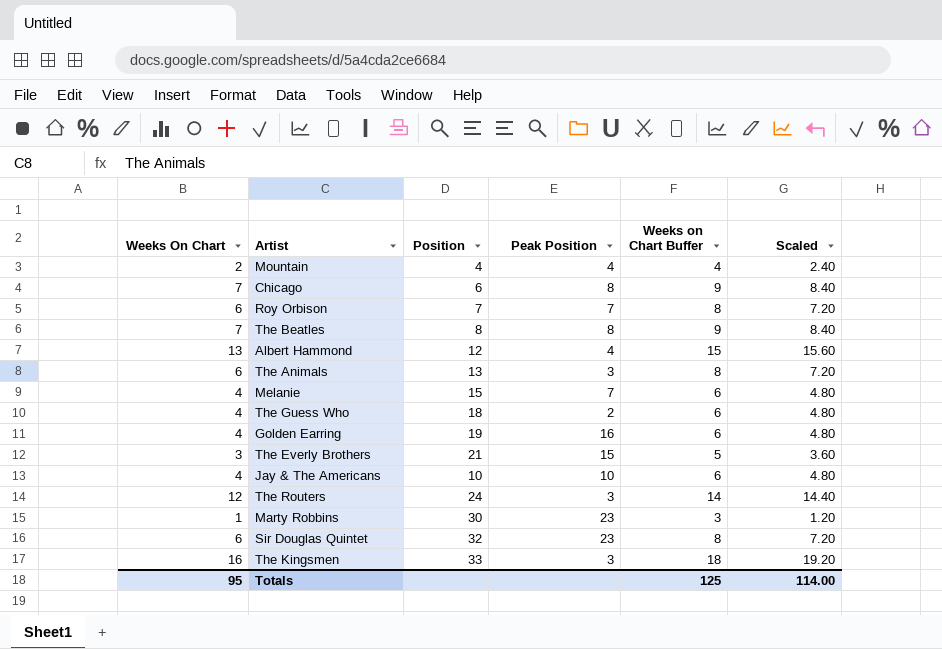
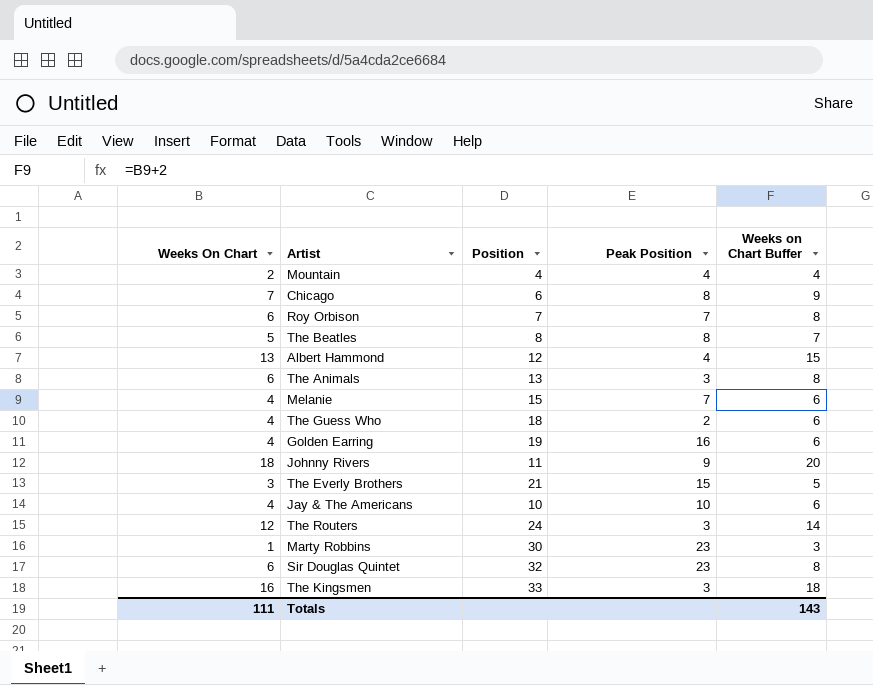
column Scaled | formula: [Weeks On Chart] * 1.2 -> none
The Beatles | Weeks On Chart: 7 -> 5
The Beatles | Weeks on Chart Buffer: 9 -> 7
row Johnny Rivers: none -> 18 | 11 | 9 | 20
Totals | Weeks On Chart: 95 -> 111
Totals | Weeks on Chart Buffer: 125 -> 143

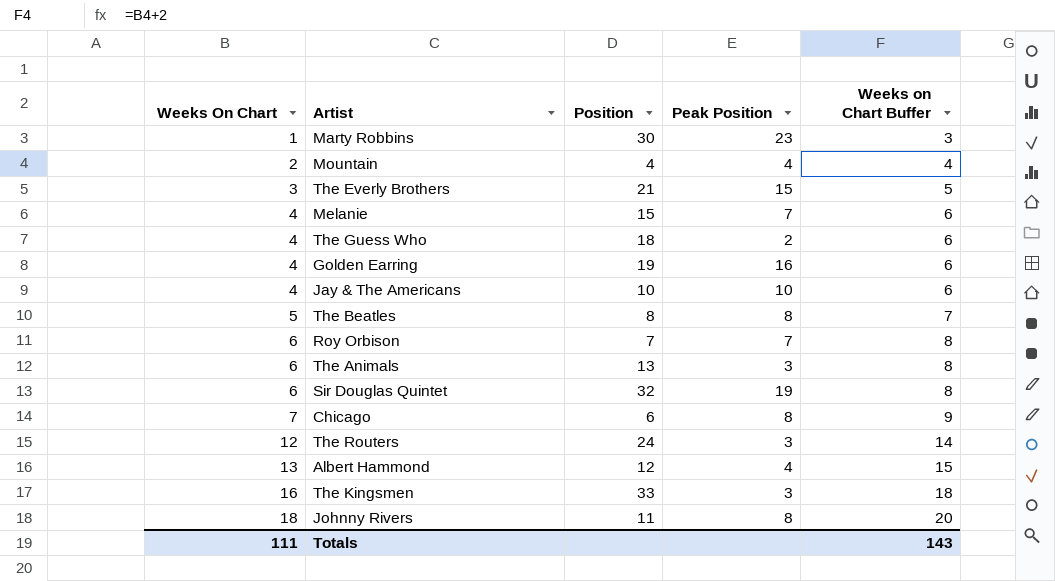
row order: none -> Weeks On Chart ascending
Sir Douglas Quintet | Peak Position: 23 -> 19
Johnny Rivers | Peak Position: 9 -> 8

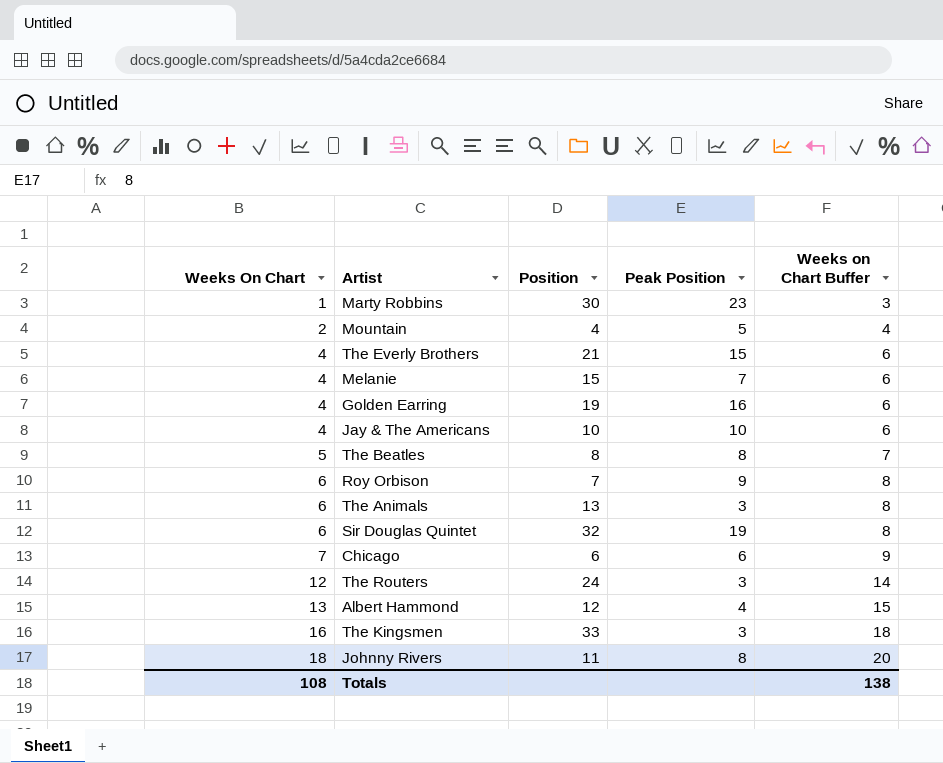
row The Guess Who: 4 | 18 | 2 | 6 -> none
Mountain | Peak Position: 4 -> 5
The Everly Brothers | Weeks On Chart: 3 -> 4
The Everly Brothers | Weeks on Chart Buffer: 5 -> 6
Roy Orbison | Peak Position: 7 -> 9
Chicago | Peak Position: 8 -> 6
Totals | Weeks On Chart: 111 -> 108
Totals | Weeks on Chart Buffer: 143 -> 138

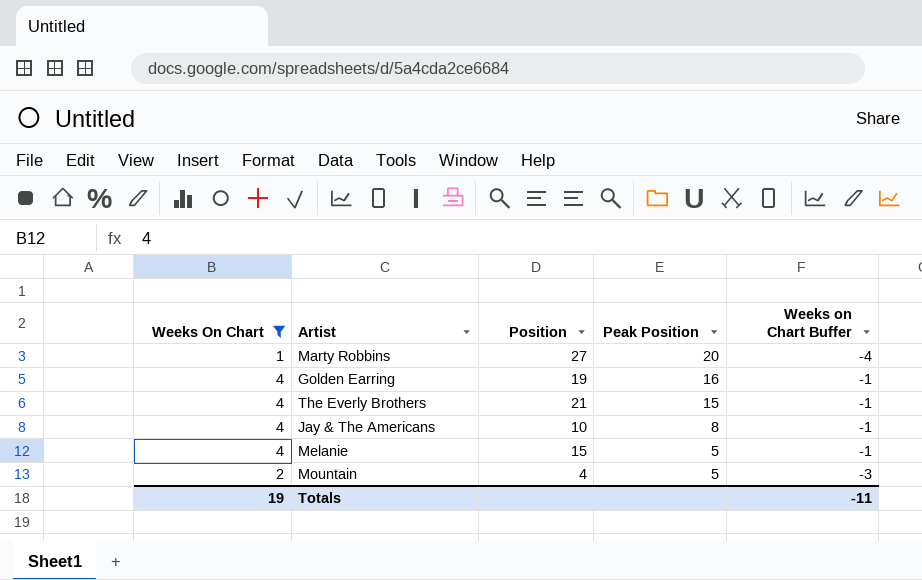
filter: none -> Weeks On Chart <= 4
row order: Weeks On Chart ascending -> Peak Position descending
column Weeks on Chart Buffer | formula: [Weeks On Chart] + 2 -> [Weeks On Chart] - 5
Marty Robbins | Position: 30 -> 27
Marty Robbins | Peak Position: 23 -> 20
Jay & The Americans | Peak Position: 10 -> 8
Melanie | Peak Position: 7 -> 5
Totals | Weeks On Chart: 108 -> 19
Totals | Weeks on Chart Buffer: 138 -> -11

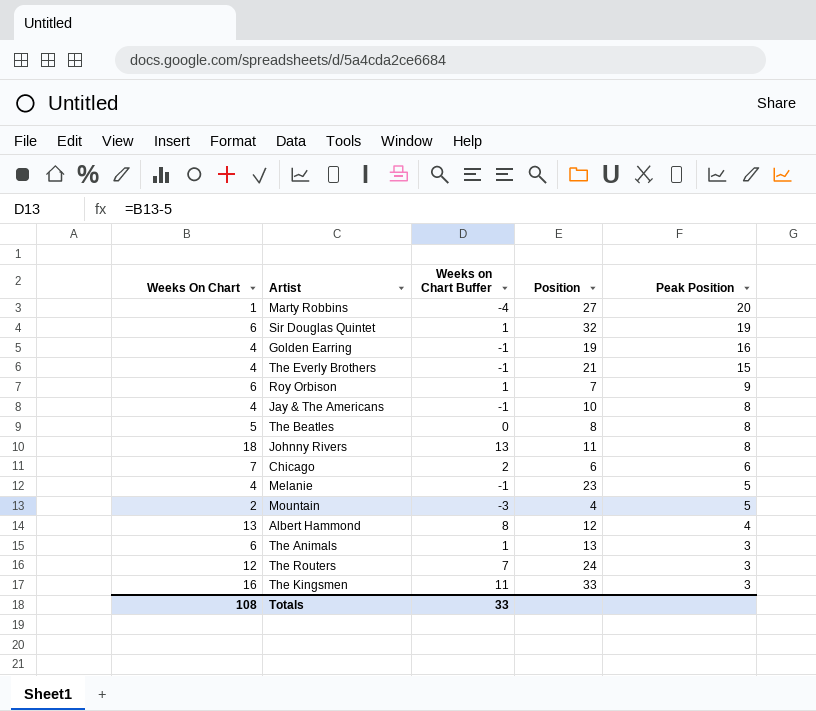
filter: Weeks On Chart <= 4 -> none
column Weeks on Chart Buffer | position: 5 -> 3
Melanie | Position: 15 -> 23
Totals | Weeks On Chart: 19 -> 108
Totals | Weeks on Chart Buffer: -11 -> 33

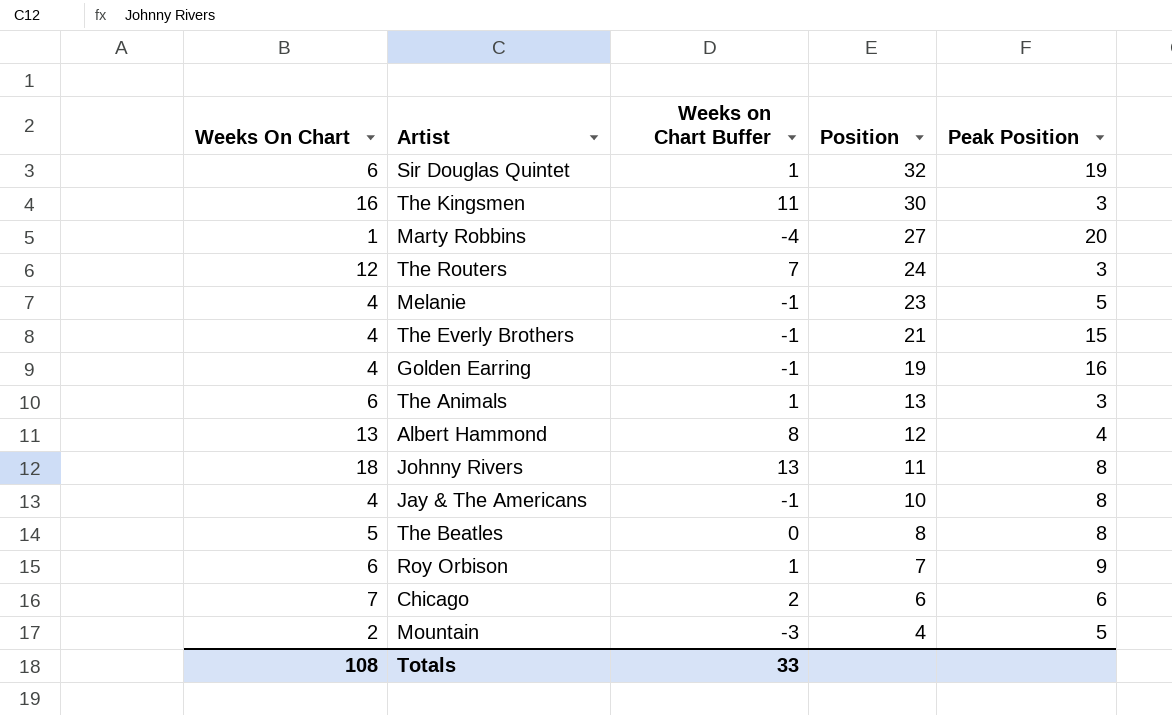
row order: Peak Position descending -> Position descending
The Kingsmen | Position: 33 -> 30

